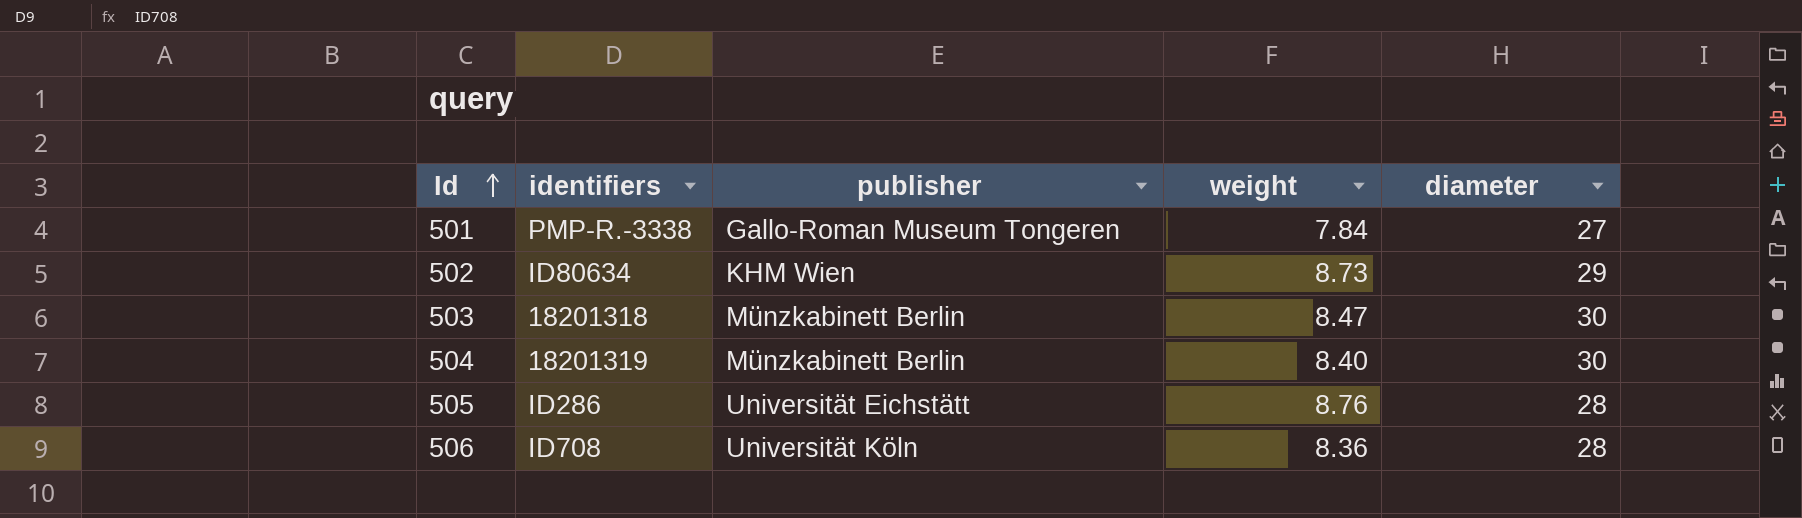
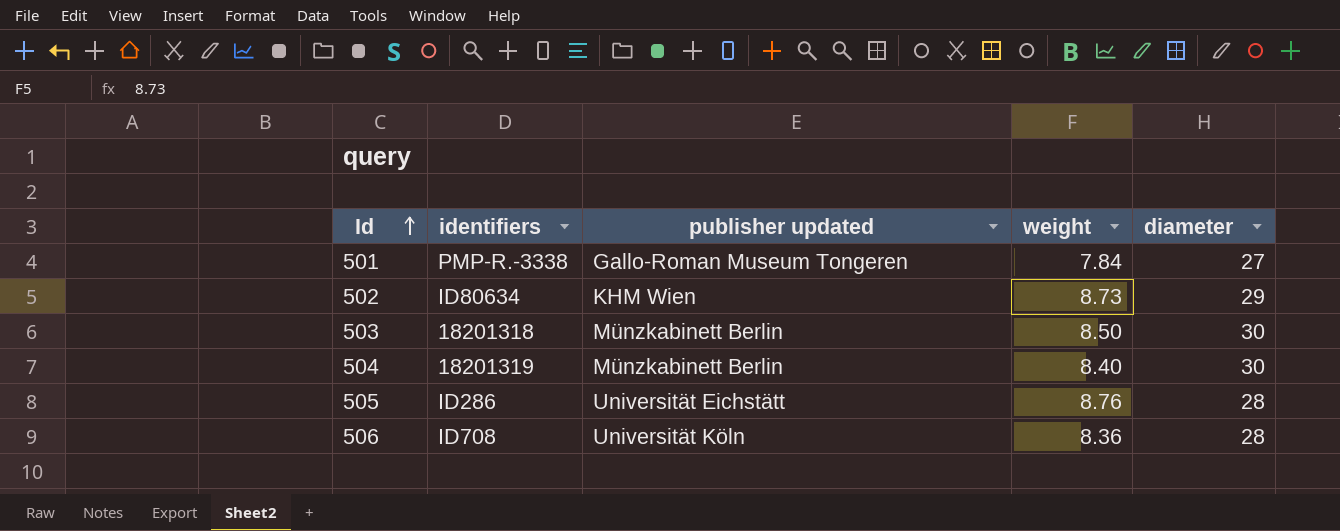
column name: publisher -> publisher updated
503 | weight: 8.47 -> 8.50

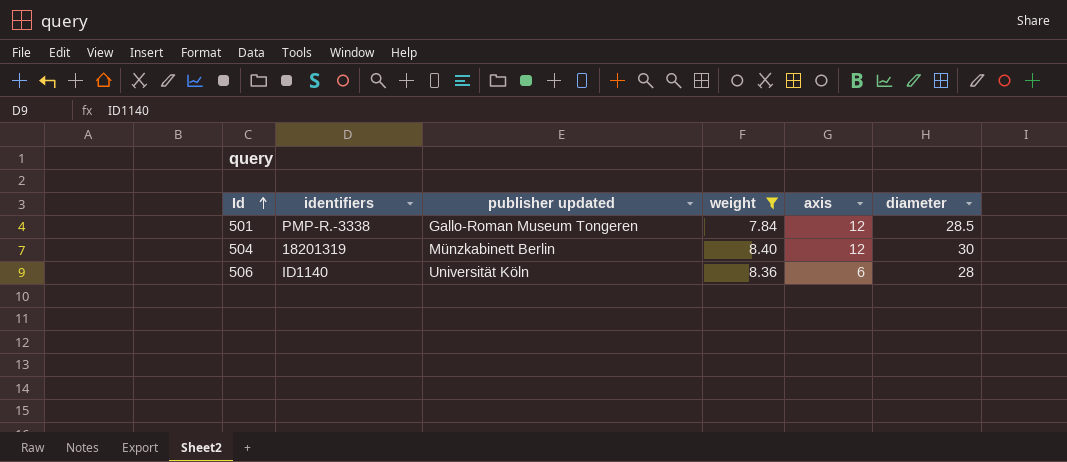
filter: none -> weight <= 8.40
column axis | position: none -> 5
501 | diameter: 27 -> 28.5
506 | identifiers: ID708 -> ID1140

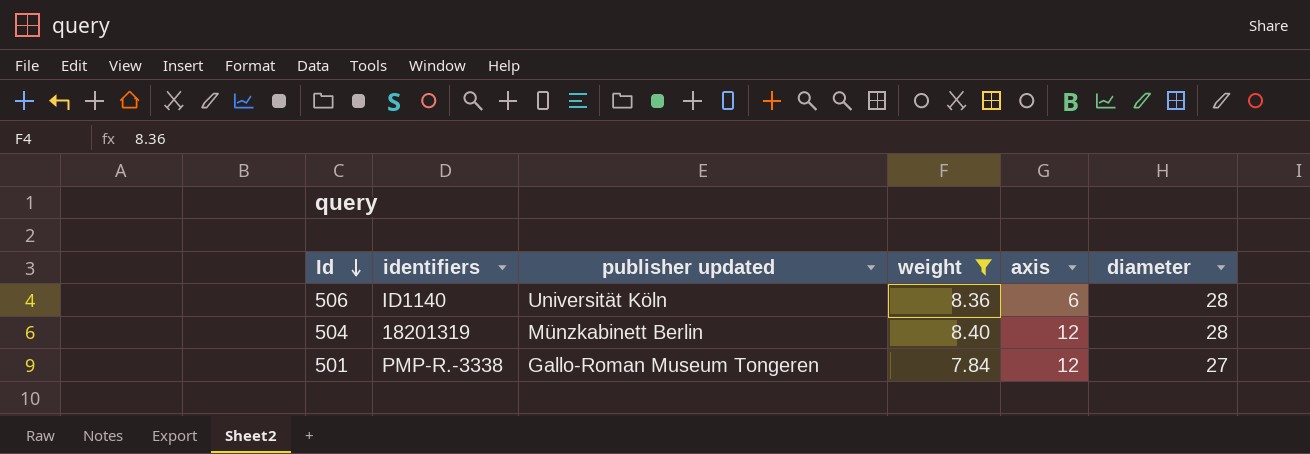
row order: Id ascending -> Id descending
504 | diameter: 30 -> 28
501 | diameter: 28.5 -> 27

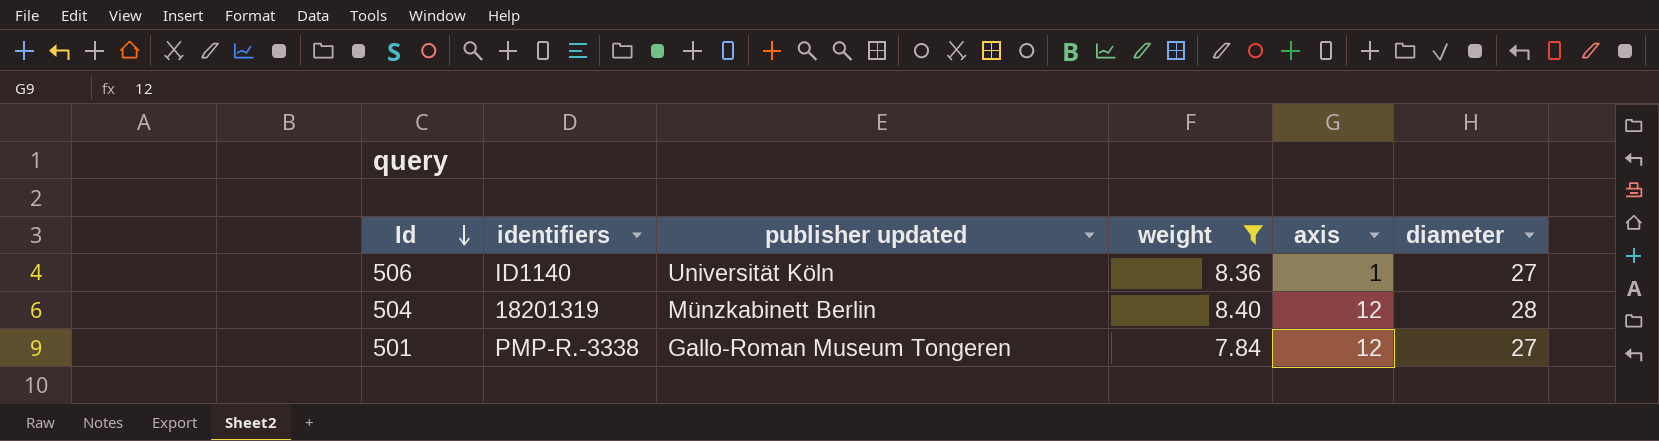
506 | axis: 6 -> 1
506 | diameter: 28 -> 27

